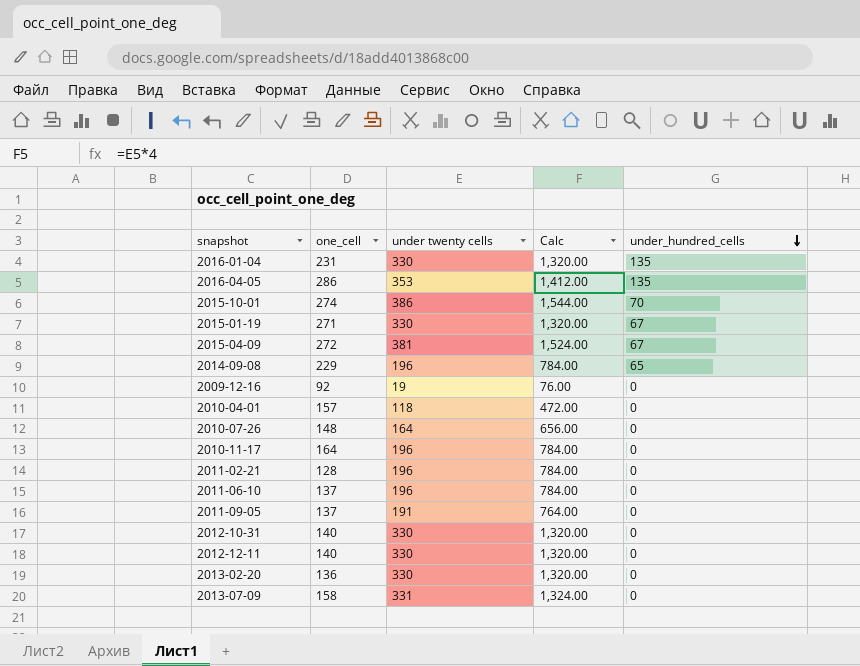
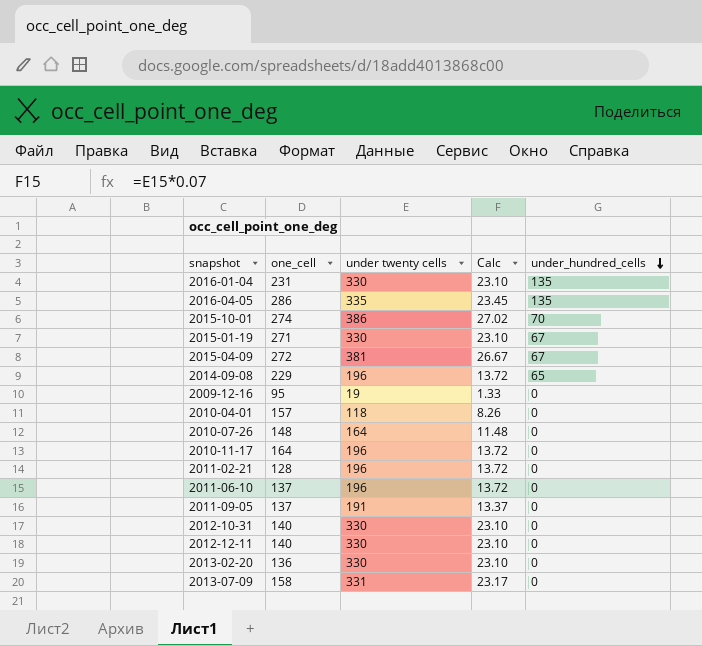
column Calc | formula: [under twenty cells] * 4 -> [under twenty cells] * 0.07
2016-04-05 | under twenty cells: 353 -> 335
2009-12-16 | one_cell: 92 -> 95

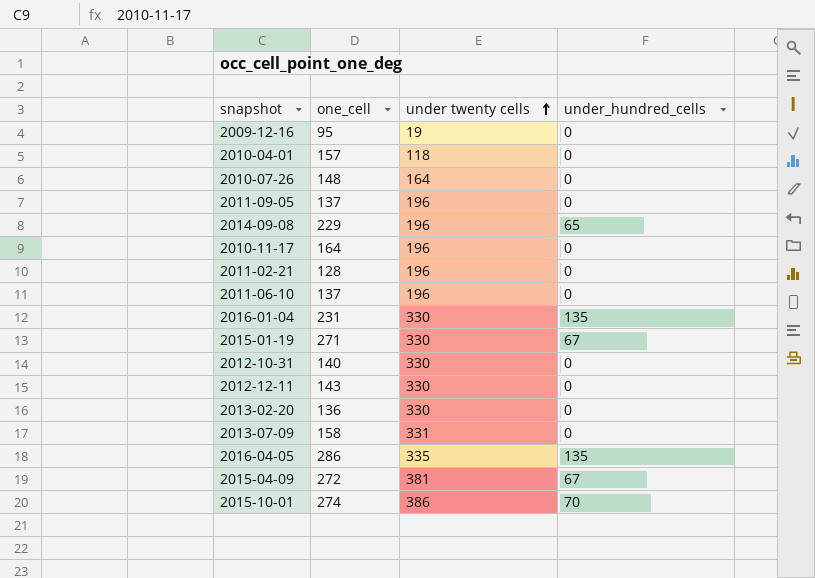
row order: under_hundred_cells descending -> under twenty cells ascending
column Calc | formula: [under twenty cells] * 0.07 -> none
2011-09-05 | under twenty cells: 191 -> 196
2012-12-11 | one_cell: 140 -> 143

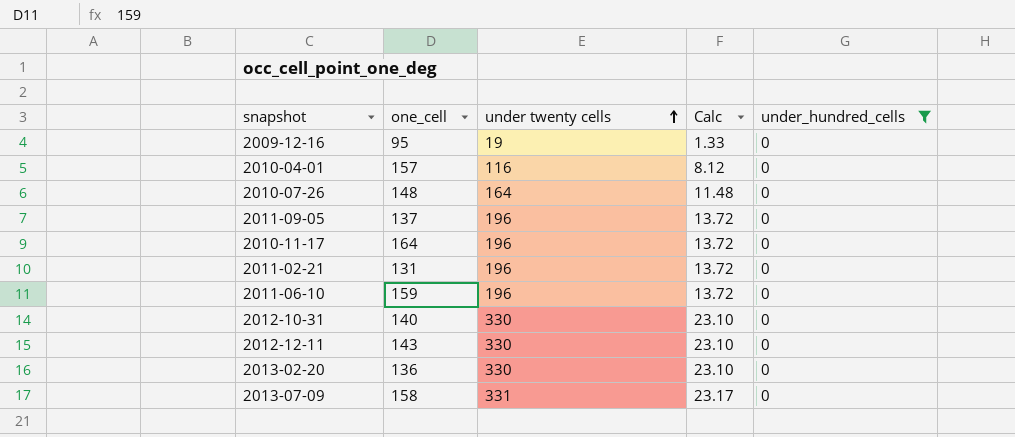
filter: none -> under_hundred_cells = 0
column Calc | formula: none -> [under twenty cells] * 0.07
2010-04-01 | under twenty cells: 118 -> 116
2011-02-21 | one_cell: 128 -> 131
2011-06-10 | one_cell: 137 -> 159

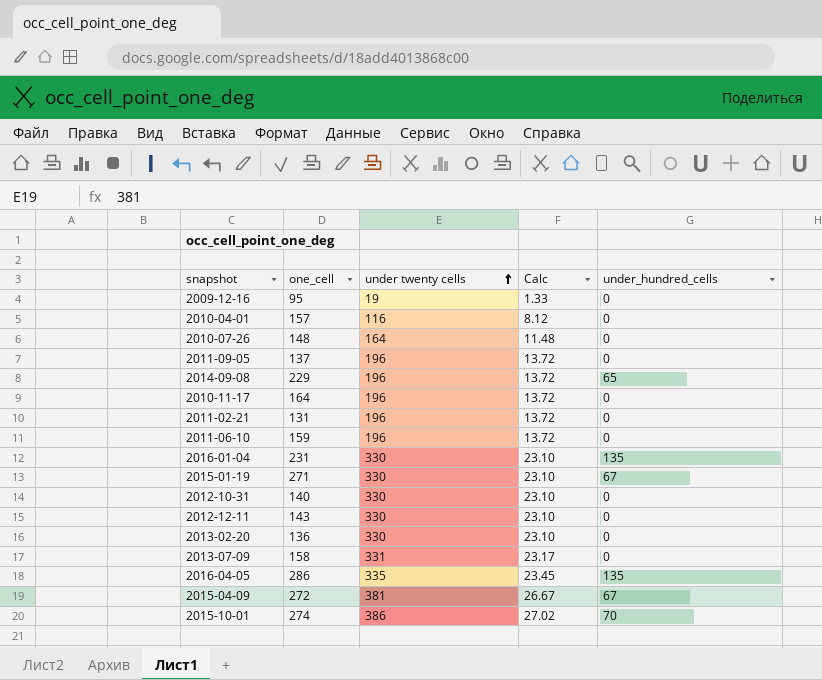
filter: under_hundred_cells = 0 -> none

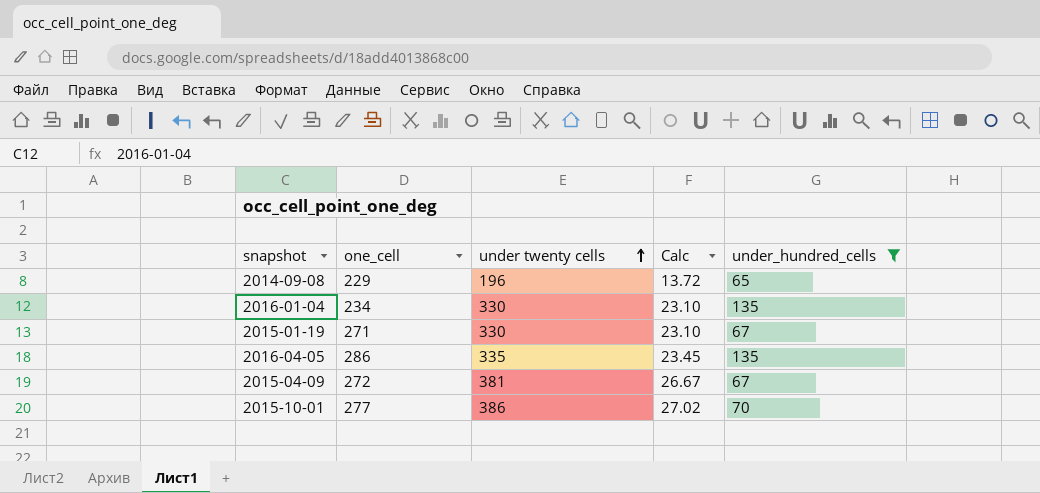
filter: none -> under_hundred_cells != 0
2016-01-04 | one_cell: 231 -> 234
2015-10-01 | one_cell: 274 -> 277

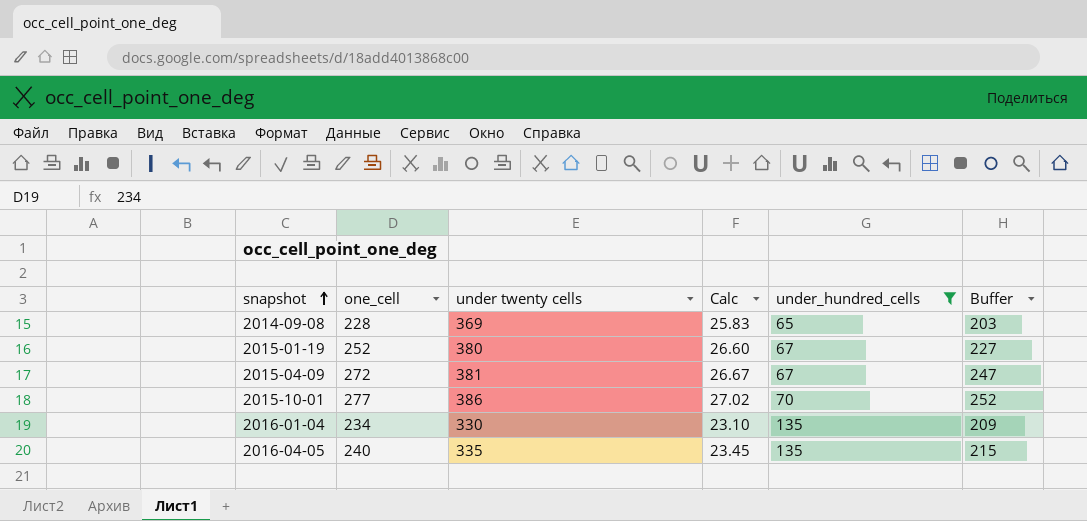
row order: under twenty cells ascending -> snapshot ascending
column Buffer | formula: none -> [one_cell] - 25
2014-09-08 | one_cell: 229 -> 228
2014-09-08 | under twenty cells: 196 -> 369
2014-09-08 | Calc: 13.72 -> 25.83
2015-01-19 | one_cell: 271 -> 252
2015-01-19 | under twenty cells: 330 -> 380
2015-01-19 | Calc: 23.10 -> 26.60
2016-04-05 | one_cell: 286 -> 240

